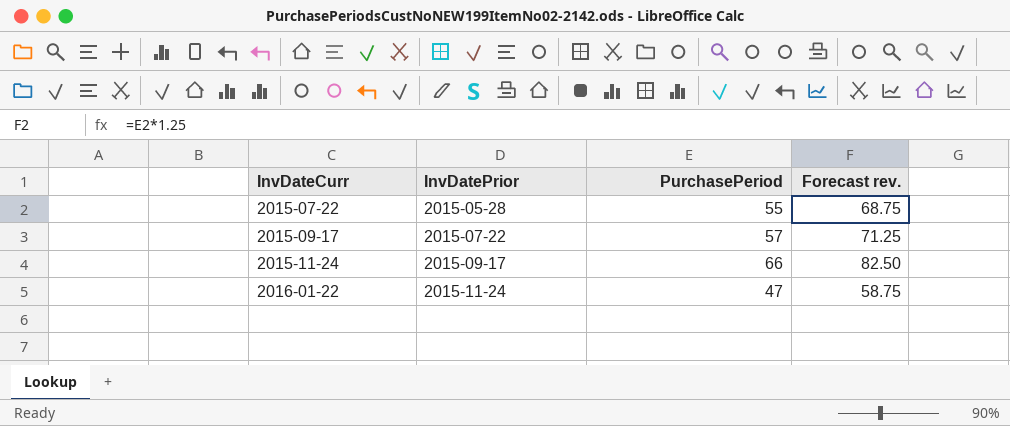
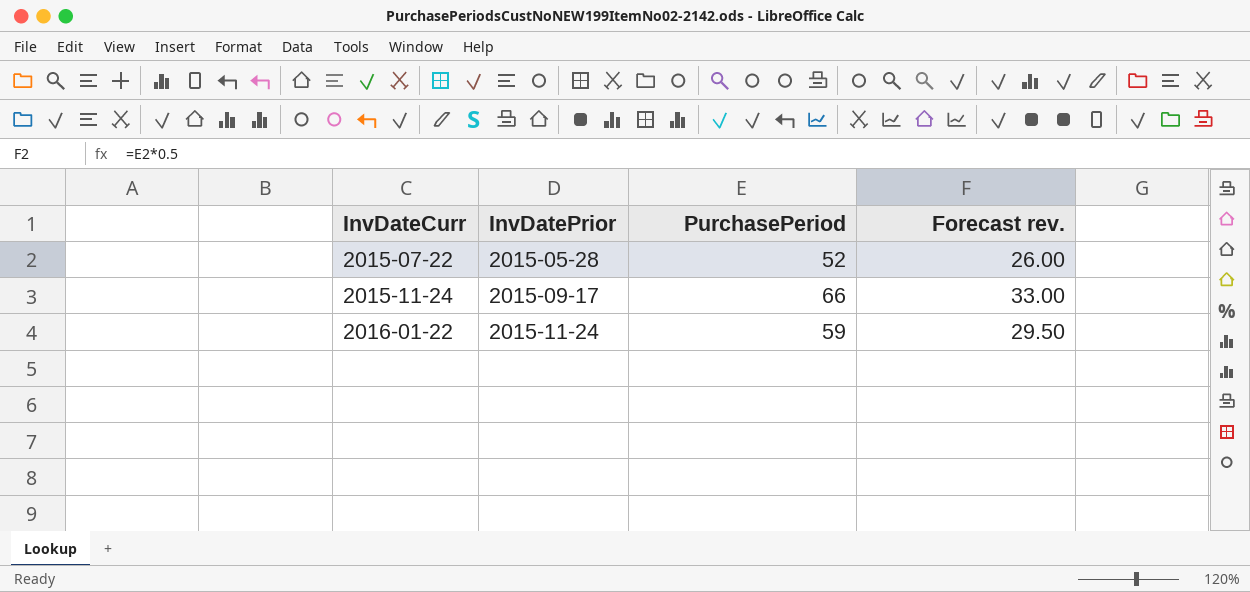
column Forecast rev. | formula: [PurchasePeriod] * 1.25 -> [PurchasePeriod] * 0.5
row 2015-09-17: 2015-07-22 | 57 | 71.25 -> none
2015-07-22 | PurchasePeriod: 55 -> 52
2016-01-22 | PurchasePeriod: 47 -> 59

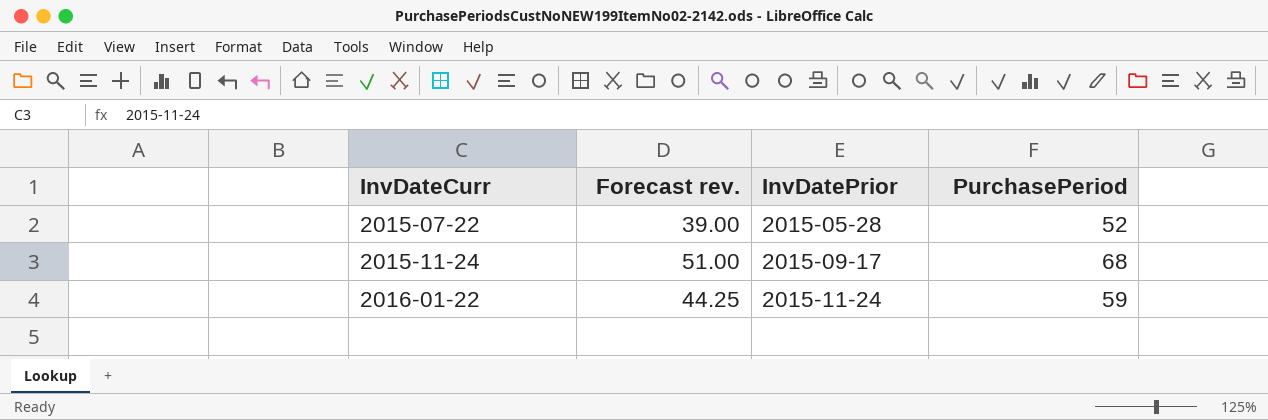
column Forecast rev. | formula: [PurchasePeriod] * 0.5 -> [PurchasePeriod] * 0.75
column Forecast rev. | position: 4 -> 2
2015-11-24 | PurchasePeriod: 66 -> 68

